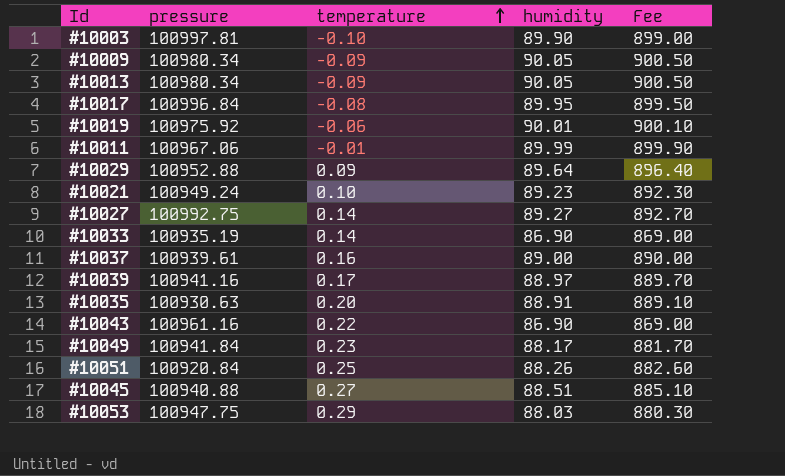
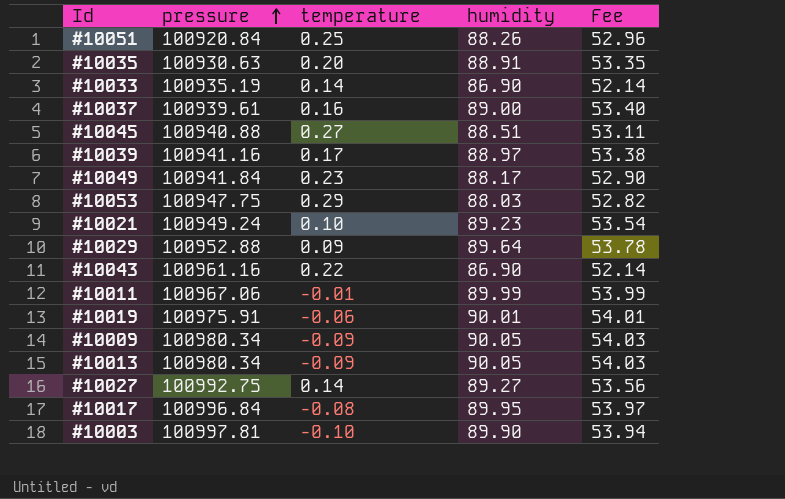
row order: temperature ascending -> pressure ascending
column Fee | formula: [humidity] * 10 -> [humidity] * 0.6
#10019 | pressure: 100975.92 -> 100975.91

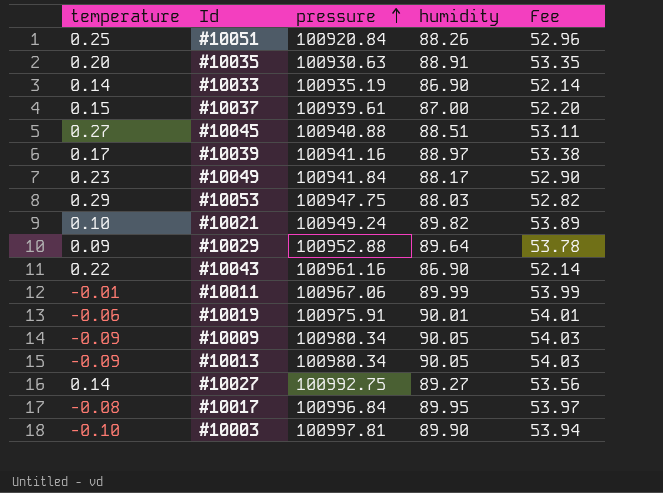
column temperature | position: 3 -> 1
#10037 | temperature: 0.16 -> 0.15
#10037 | humidity: 89.00 -> 87.00
#10037 | Fee: 53.40 -> 52.20
#10021 | humidity: 89.23 -> 89.82
#10021 | Fee: 53.54 -> 53.89

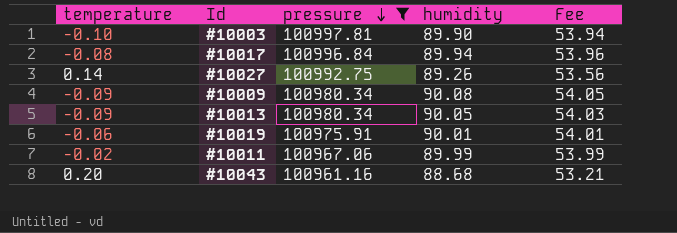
filter: none -> pressure >= 100961.16
row order: pressure ascending -> pressure descending
#10017 | humidity: 89.95 -> 89.94
#10017 | Fee: 53.97 -> 53.96
#10027 | humidity: 89.27 -> 89.26
#10009 | humidity: 90.05 -> 90.08
#10009 | Fee: 54.03 -> 54.05
#10011 | temperature: -0.01 -> -0.02
#10043 | temperature: 0.22 -> 0.20
#10043 | humidity: 86.90 -> 88.68
#10043 | Fee: 52.14 -> 53.21

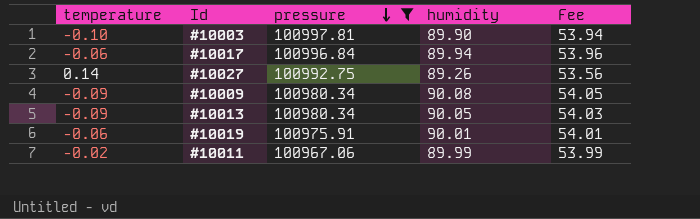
row #10043: 0.20 | 100961.16 | 88.68 | 53.21 -> none
#10017 | temperature: -0.08 -> -0.06

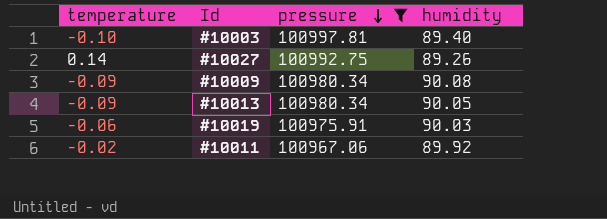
column Fee | formula: [humidity] * 0.6 -> none
row #10017: -0.06 | 100996.84 | 89.94 | 53.96 -> none
#10003 | humidity: 89.90 -> 89.40
#10019 | humidity: 90.01 -> 90.03
#10011 | humidity: 89.99 -> 89.92

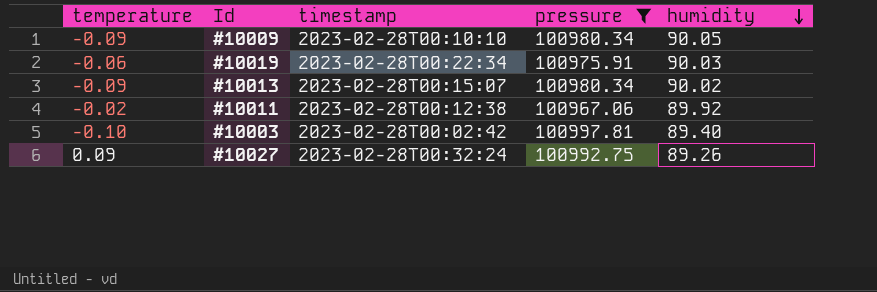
row order: pressure descending -> humidity descending
column timestamp | position: none -> 3
#10009 | humidity: 90.08 -> 90.05
#10013 | humidity: 90.05 -> 90.02
#10027 | temperature: 0.14 -> 0.09

